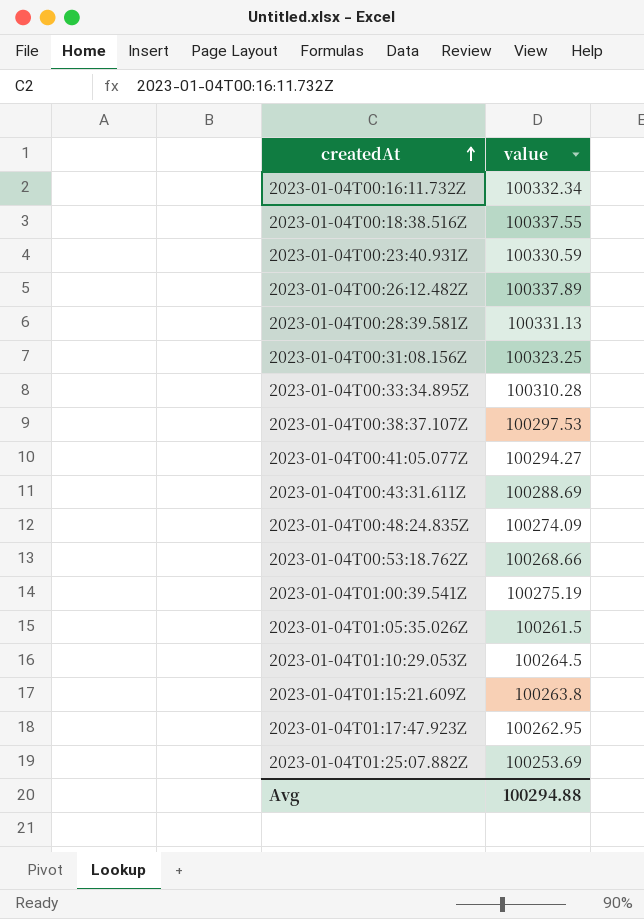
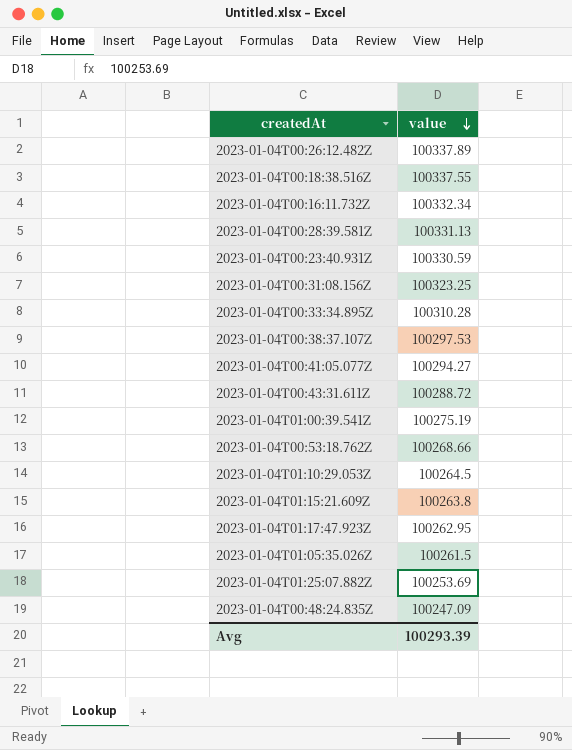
row order: createdAt ascending -> value descending
2023-01-04T00:43:31.611Z | value: 100288.69 -> 100288.72
2023-01-04T00:48:24.835Z | value: 100274.09 -> 100247.09
Avg | value: 100294.88 -> 100293.39

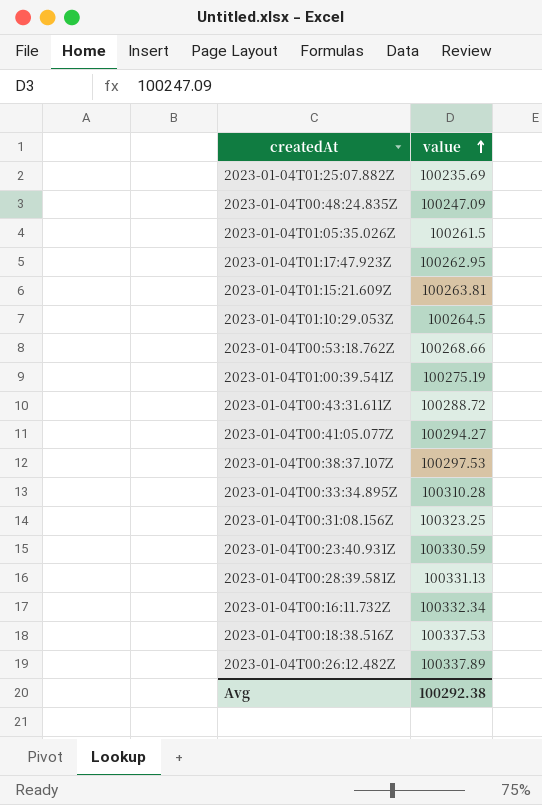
row order: value descending -> value ascending
2023-01-04T01:25:07.882Z | value: 100253.69 -> 100235.69
2023-01-04T01:15:21.609Z | value: 100263.8 -> 100263.81
2023-01-04T00:18:38.516Z | value: 100337.55 -> 100337.53
Avg | value: 100293.39 -> 100292.38

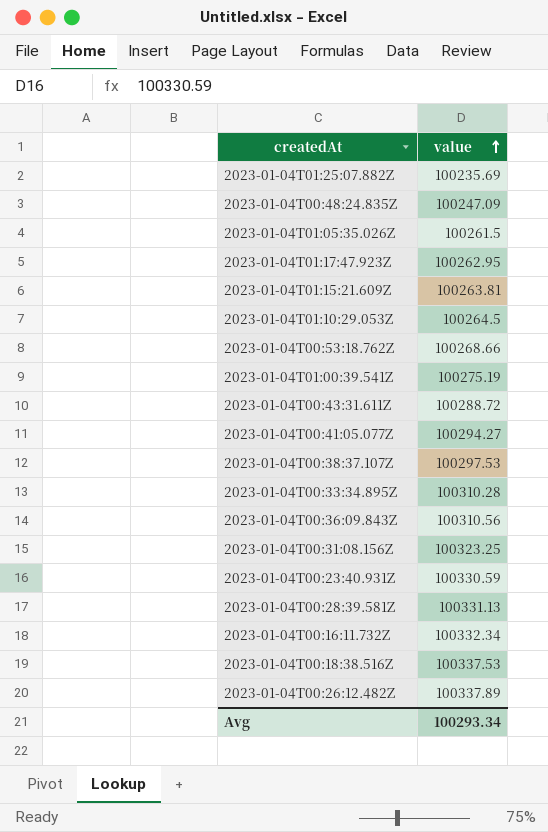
row 2023-01-04T00:36:09.843Z: none -> 100310.56
Avg | value: 100292.38 -> 100293.34

